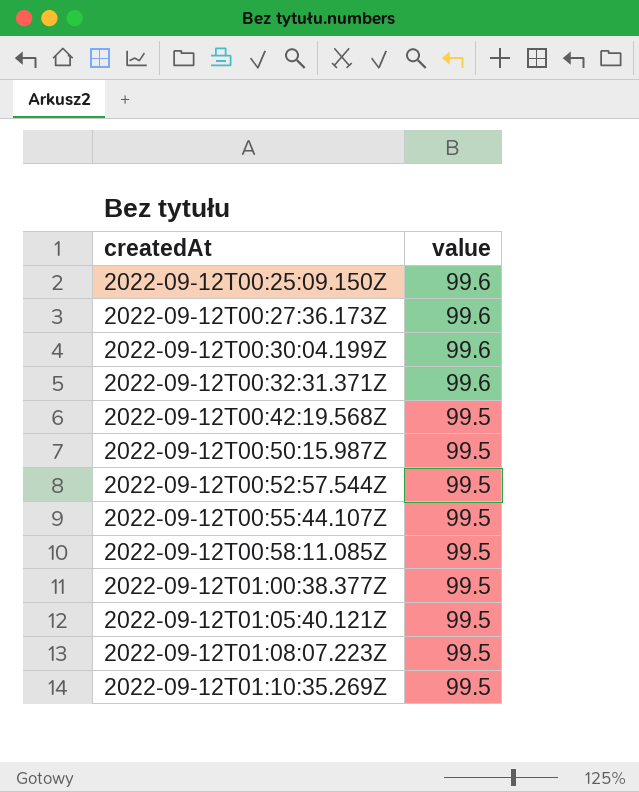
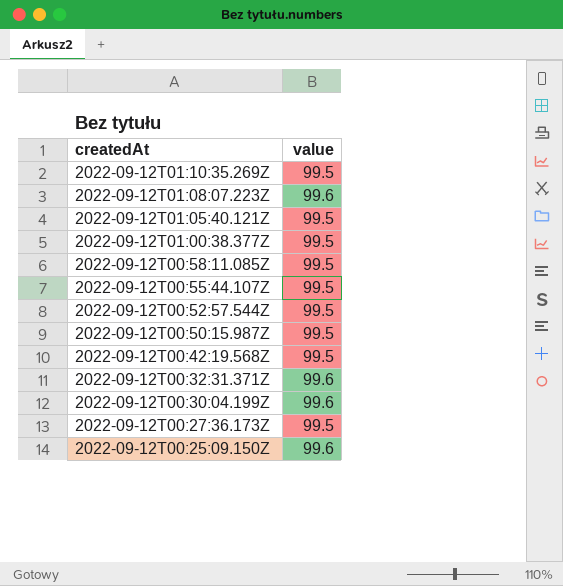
row order: createdAt ascending -> createdAt descending
2022-09-12T01:08:07.223Z | value: 99.5 -> 99.6
2022-09-12T00:27:36.173Z | value: 99.6 -> 99.5

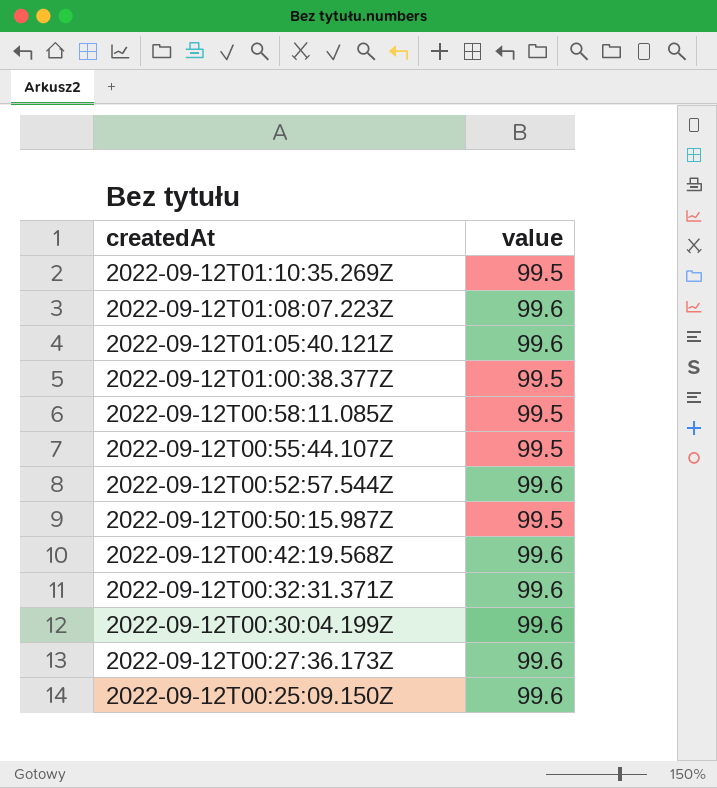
2022-09-12T01:05:40.121Z | value: 99.5 -> 99.6
2022-09-12T00:52:57.544Z | value: 99.5 -> 99.6
2022-09-12T00:42:19.568Z | value: 99.5 -> 99.6
2022-09-12T00:27:36.173Z | value: 99.5 -> 99.6

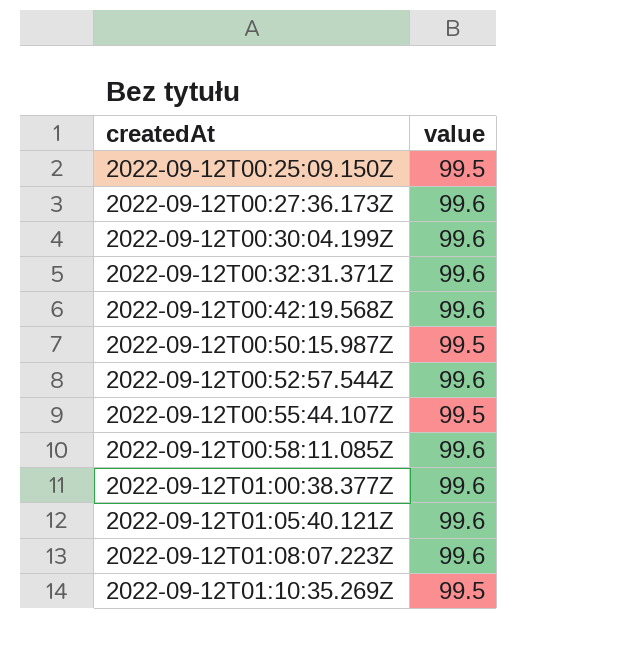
row order: createdAt descending -> createdAt ascending
2022-09-12T00:25:09.150Z | value: 99.6 -> 99.5
2022-09-12T00:58:11.085Z | value: 99.5 -> 99.6
2022-09-12T01:00:38.377Z | value: 99.5 -> 99.6

